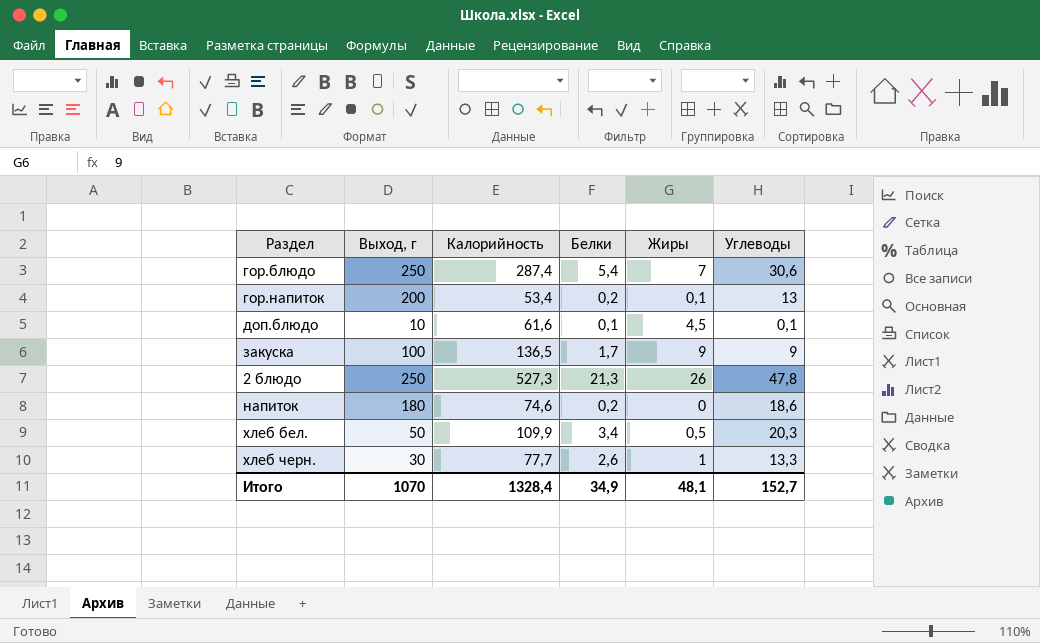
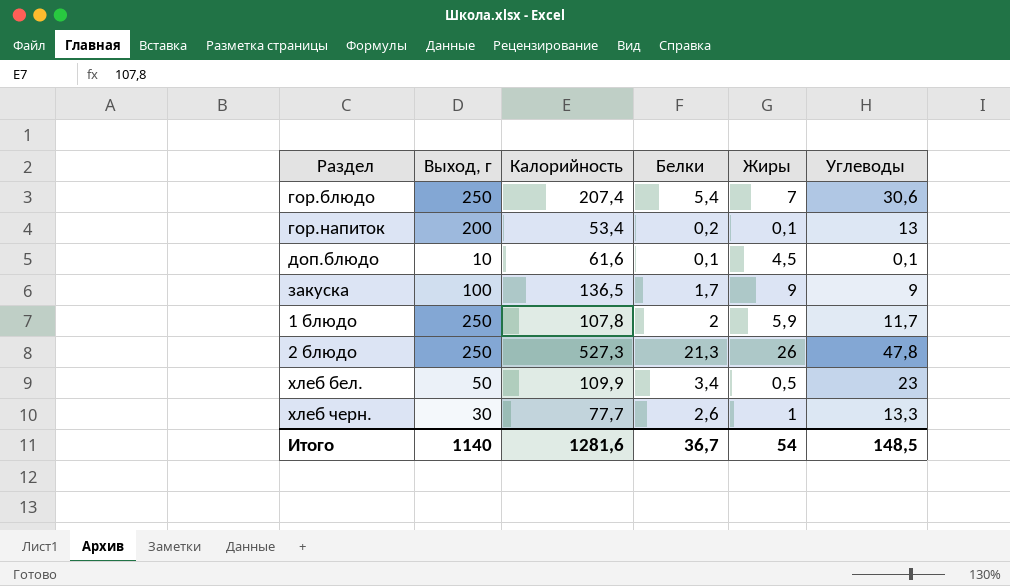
row напиток: 180 | 74,6 | 0,2 | 0 | 18,6 -> none
гор.блюдо | Калорийность: 287,4 -> 207,4
row 1 блюдо: none -> 250 | 107,8 | 2 | 5,9 | 11,7
хлеб бел. | Углеводы: 20,3 -> 23
Итого | Выход, г: 1070 -> 1140
Итого | Калорийность: 1328,4 -> 1281,6
Итого | Белки: 34,9 -> 36,7
Итого | Жиры: 48,1 -> 54
Итого | Углеводы: 152,7 -> 148,5

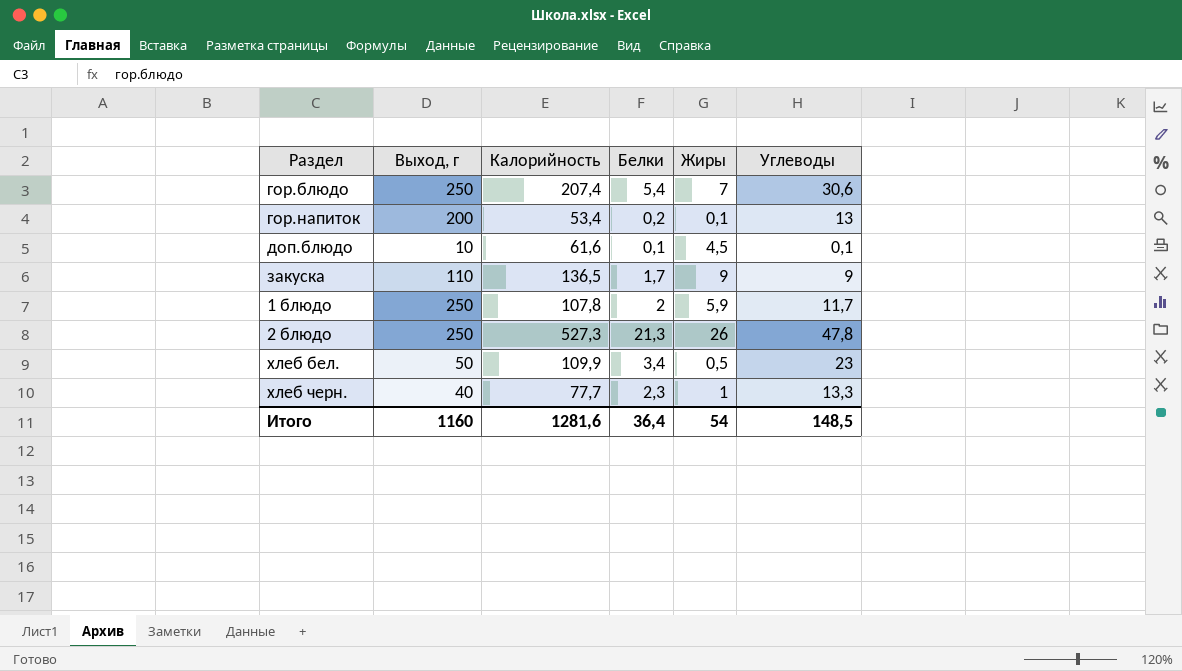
закуска | Выход, г: 100 -> 110
хлеб черн. | Выход, г: 30 -> 40
хлеб черн. | Белки: 2,6 -> 2,3
Итого | Выход, г: 1140 -> 1160
Итого | Белки: 36,7 -> 36,4

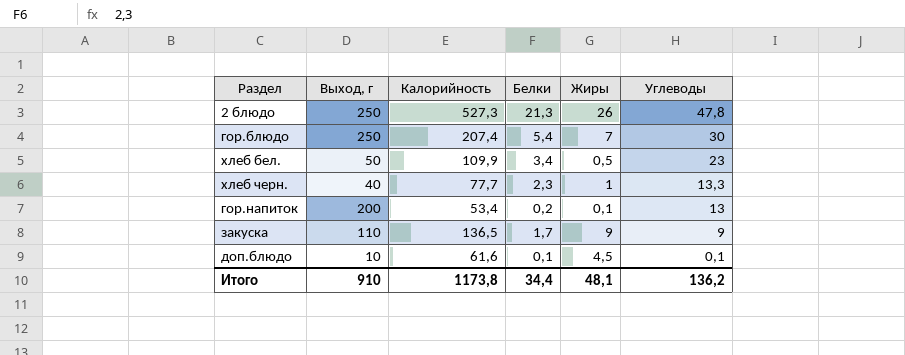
row order: none -> Углеводы descending
row 1 блюдо: 250 | 107,8 | 2 | 5,9 | 11,7 -> none
гор.блюдо | Углеводы: 30,6 -> 30
Итого | Выход, г: 1160 -> 910
Итого | Калорийность: 1281,6 -> 1173,8
Итого | Белки: 36,4 -> 34,4
Итого | Жиры: 54 -> 48,1
Итого | Углеводы: 148,5 -> 136,2

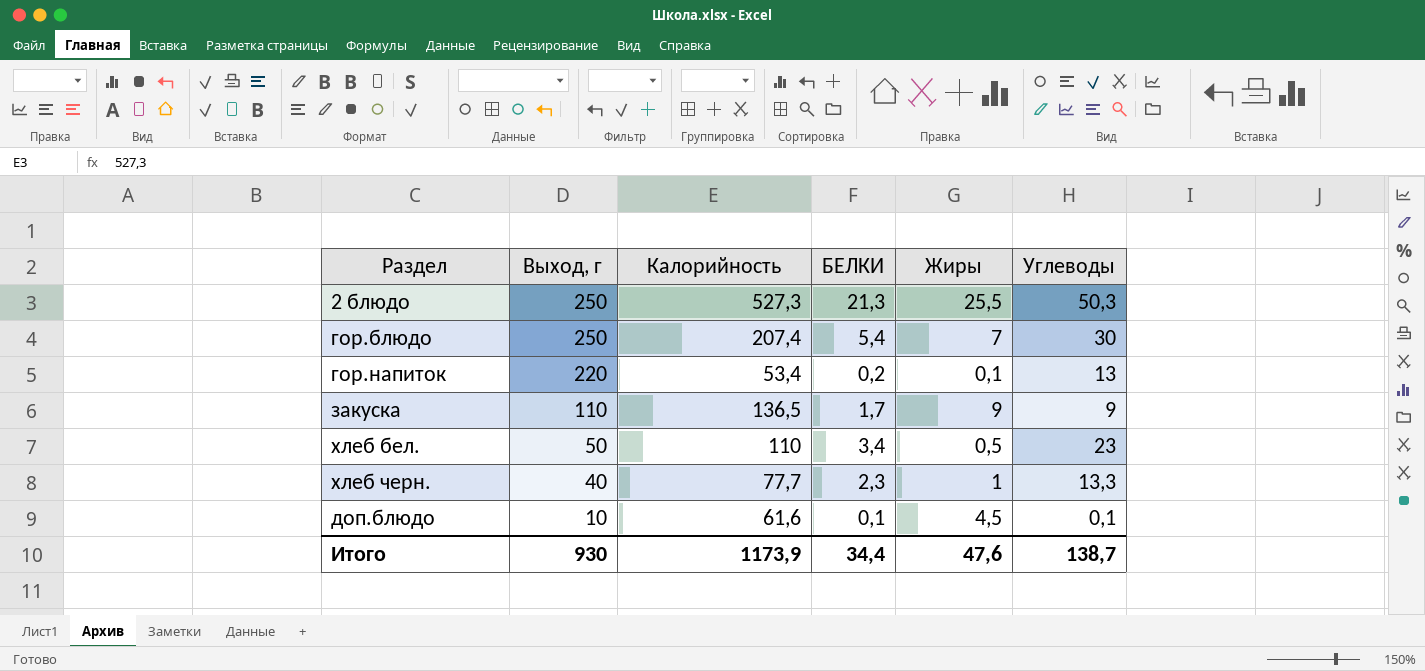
row order: Углеводы descending -> Выход, г descending
column name: Белки -> БЕЛКИ
2 блюдо | Жиры: 26 -> 25,5
2 блюдо | Углеводы: 47,8 -> 50,3
гор.напиток | Выход, г: 200 -> 220
хлеб бел. | Калорийность: 109,9 -> 110
Итого | Выход, г: 910 -> 930
Итого | Калорийность: 1173,8 -> 1173,9
Итого | Жиры: 48,1 -> 47,6
Итого | Углеводы: 136,2 -> 138,7

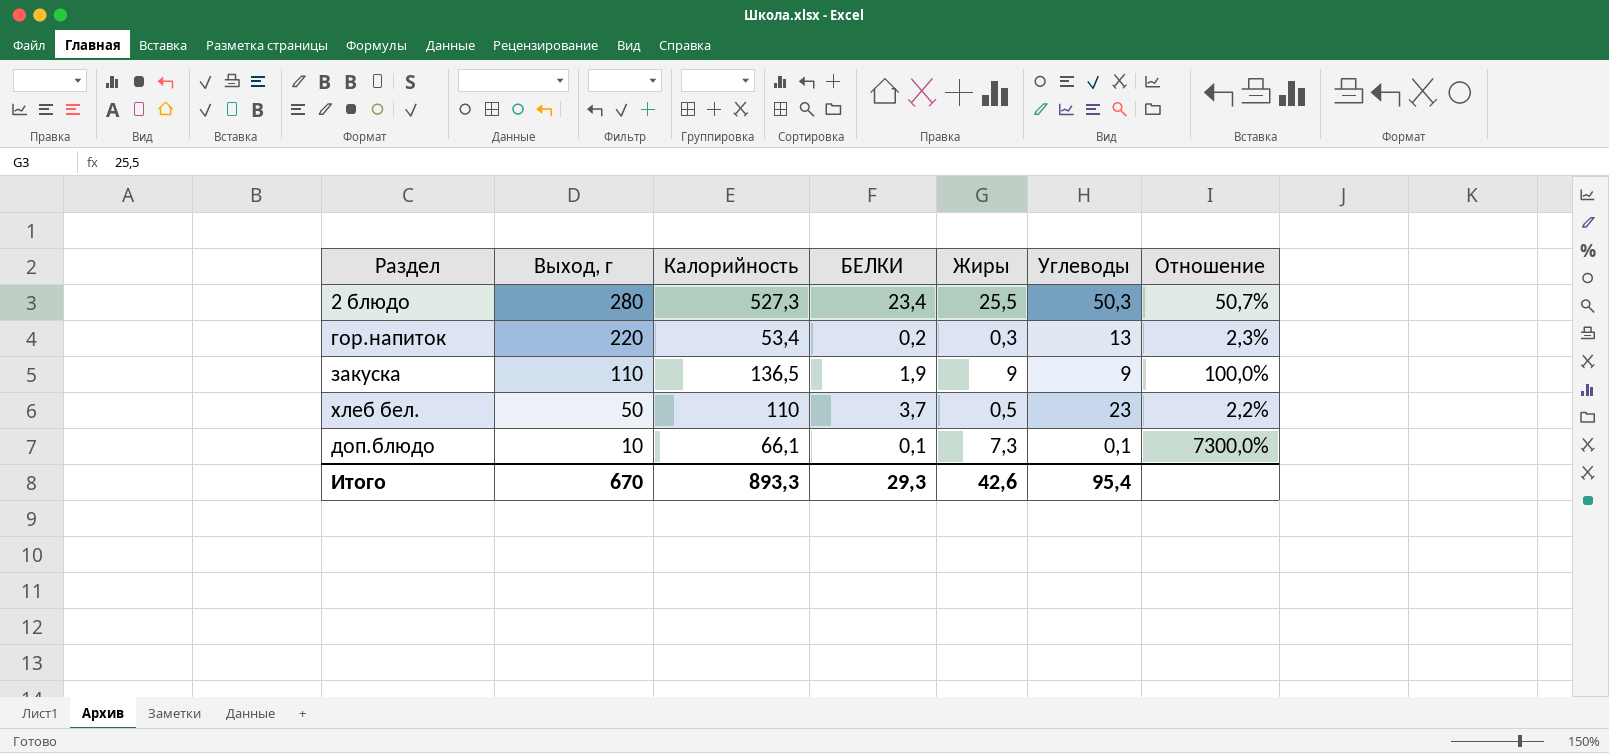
column Отношение | formula: none -> [Жиры] / [Углеводы]
row гор.блюдо: 250 | 207,4 | 5,4 | 7 | 30 -> none
row хлеб черн.: 40 | 77,7 | 2,3 | 1 | 13,3 -> none
2 блюдо | Выход, г: 250 -> 280
2 блюдо | БЕЛКИ: 21,3 -> 23,4
гор.напиток | Жиры: 0,1 -> 0,3
закуска | БЕЛКИ: 1,7 -> 1,9
хлеб бел. | БЕЛКИ: 3,4 -> 3,7
доп.блюдо | Калорийность: 61,6 -> 66,1
доп.блюдо | Жиры: 4,5 -> 7,3
Итого | Выход, г: 930 -> 670
Итого | Калорийность: 1173,9 -> 893,3
Итого | БЕЛКИ: 34,4 -> 29,3
Итого | Жиры: 47,6 -> 42,6
Итого | Углеводы: 138,7 -> 95,4

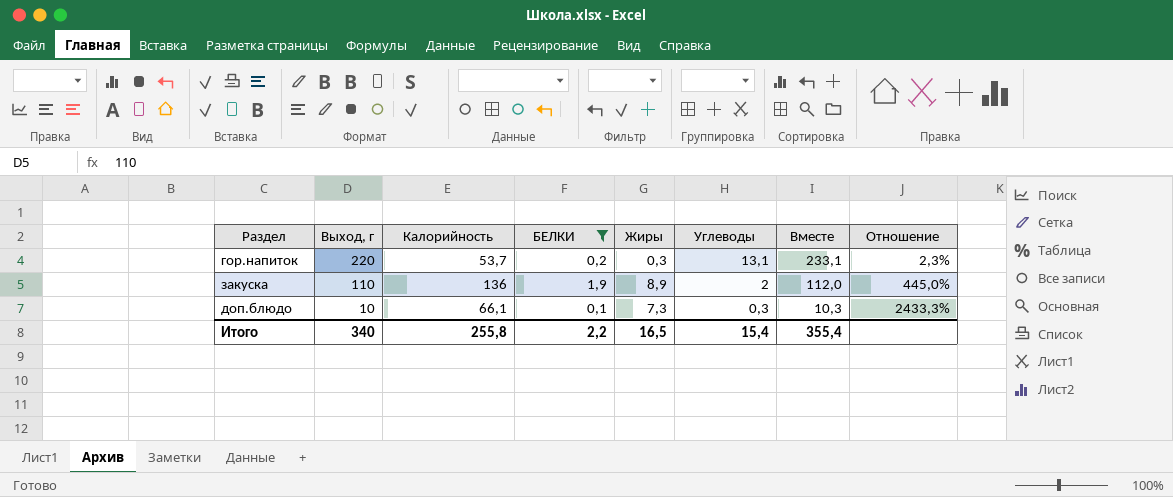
filter: none -> БЕЛКИ <= 1,9
column Вместе | formula: none -> [Выход, г] + [Углеводы]
гор.напиток | Калорийность: 53,4 -> 53,7
гор.напиток | Углеводы: 13 -> 13,1
закуска | Калорийность: 136,5 -> 136
закуска | Жиры: 9 -> 8,9
закуска | Углеводы: 9 -> 2
закуска | Отношение: 100,0% -> 445,0%
доп.блюдо | Углеводы: 0,1 -> 0,3
доп.блюдо | Отношение: 7300,0% -> 2433,3%
Итого | Выход, г: 670 -> 340
Итого | Калорийность: 893,3 -> 255,8
Итого | БЕЛКИ: 29,3 -> 2,2
Итого | Жиры: 42,6 -> 16,5
Итого | Углеводы: 95,4 -> 15,4

